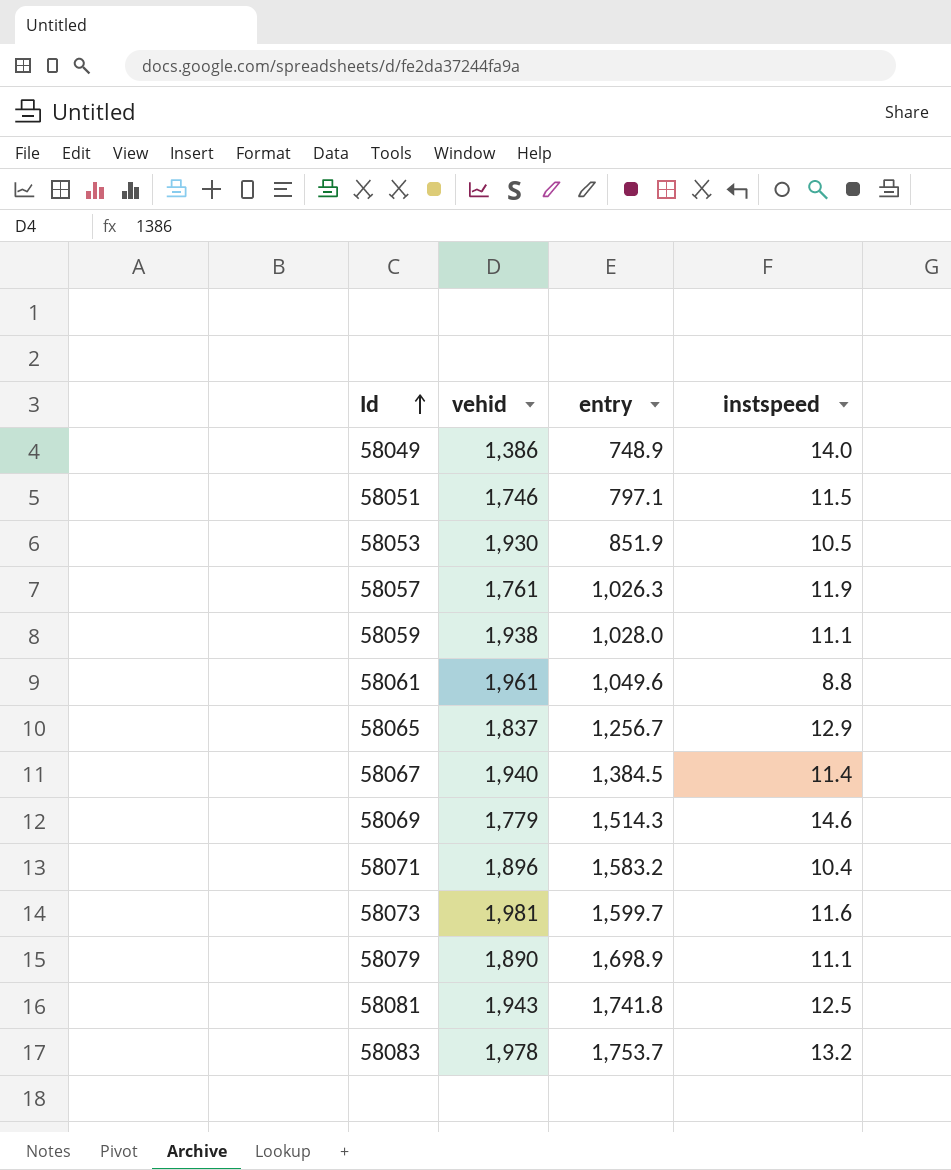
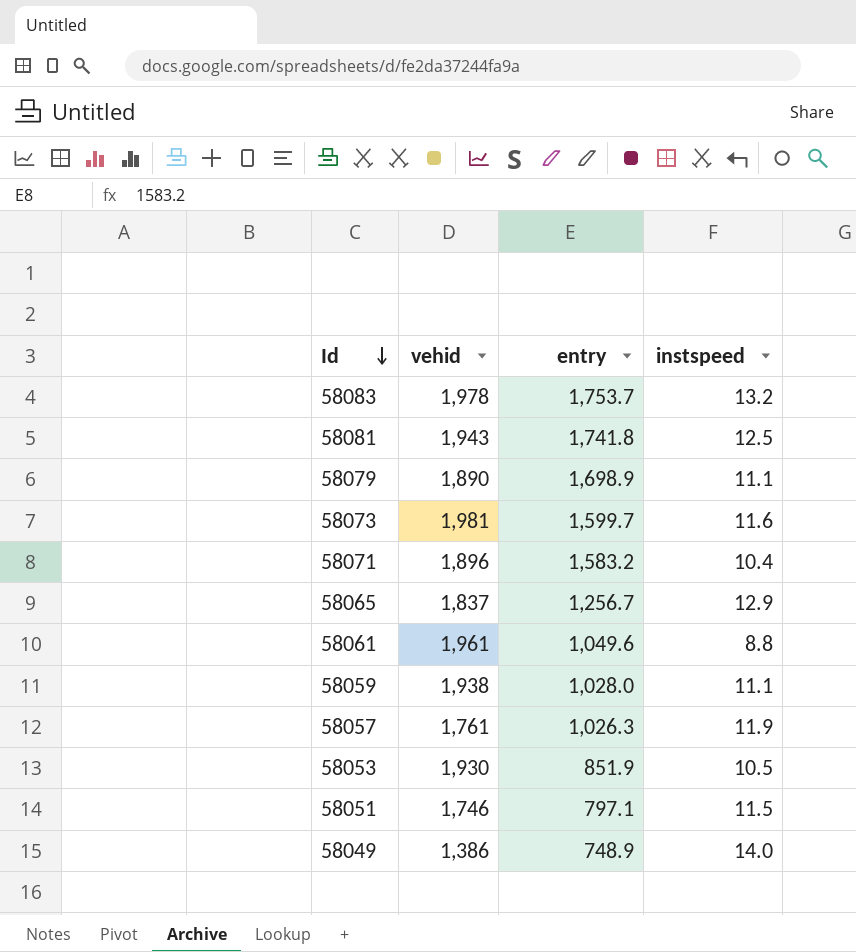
row order: Id ascending -> Id descending
row 58067: 1,940 | 1,384.5 | 11.4 -> none
row 58069: 1,779 | 1,514.3 | 14.6 -> none

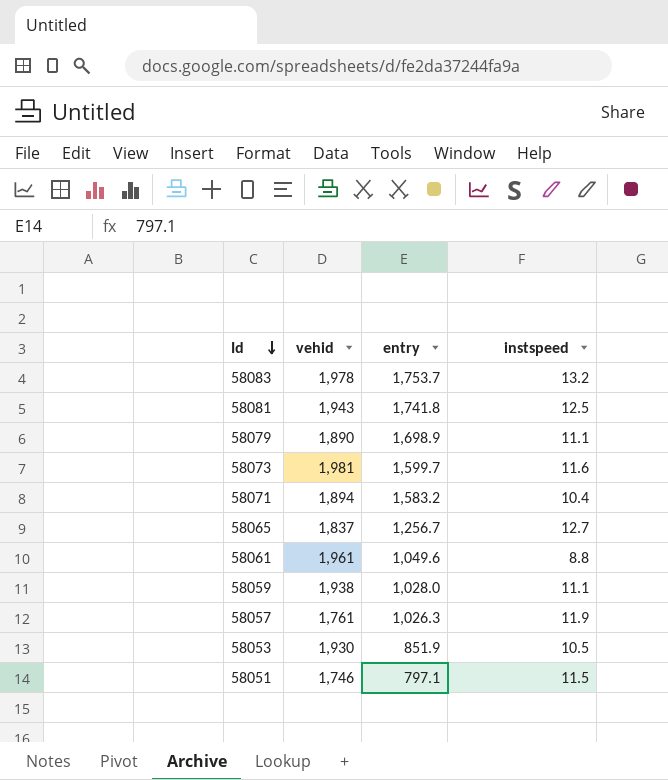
row 58049: 1,386 | 748.9 | 14.0 -> none
58071 | vehid: 1,896 -> 1,894
58065 | instspeed: 12.9 -> 12.7

